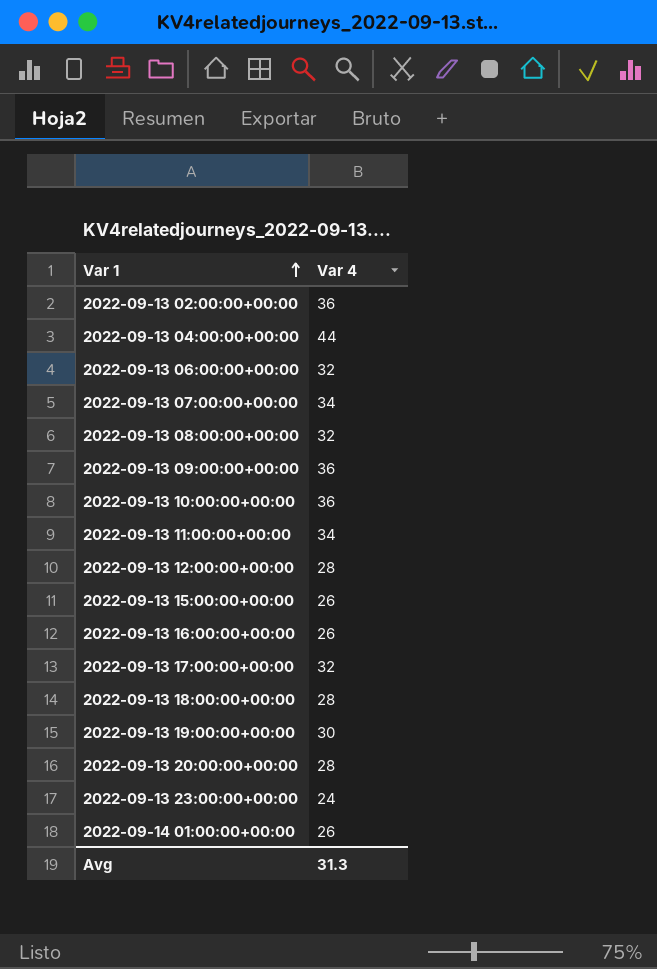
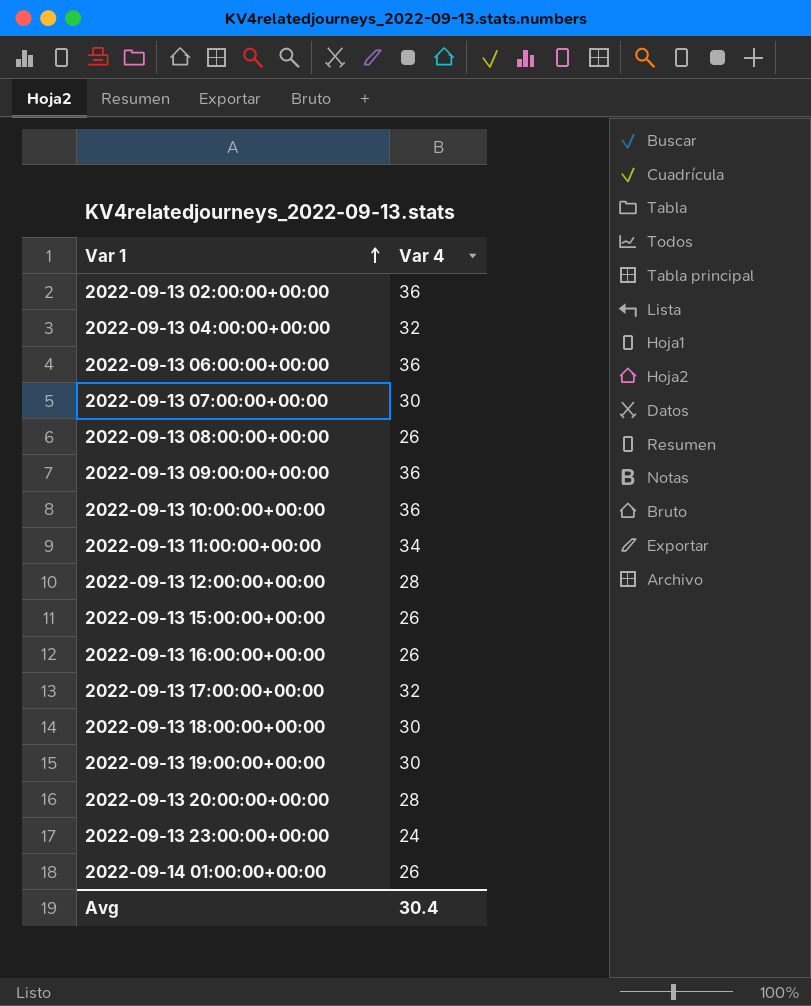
2022-09-13 04:00:00+00:00 | Var 4: 44 -> 32
2022-09-13 06:00:00+00:00 | Var 4: 32 -> 36
2022-09-13 07:00:00+00:00 | Var 4: 34 -> 30
2022-09-13 08:00:00+00:00 | Var 4: 32 -> 26
2022-09-13 18:00:00+00:00 | Var 4: 28 -> 30
Avg | Var 4: 31.3 -> 30.4

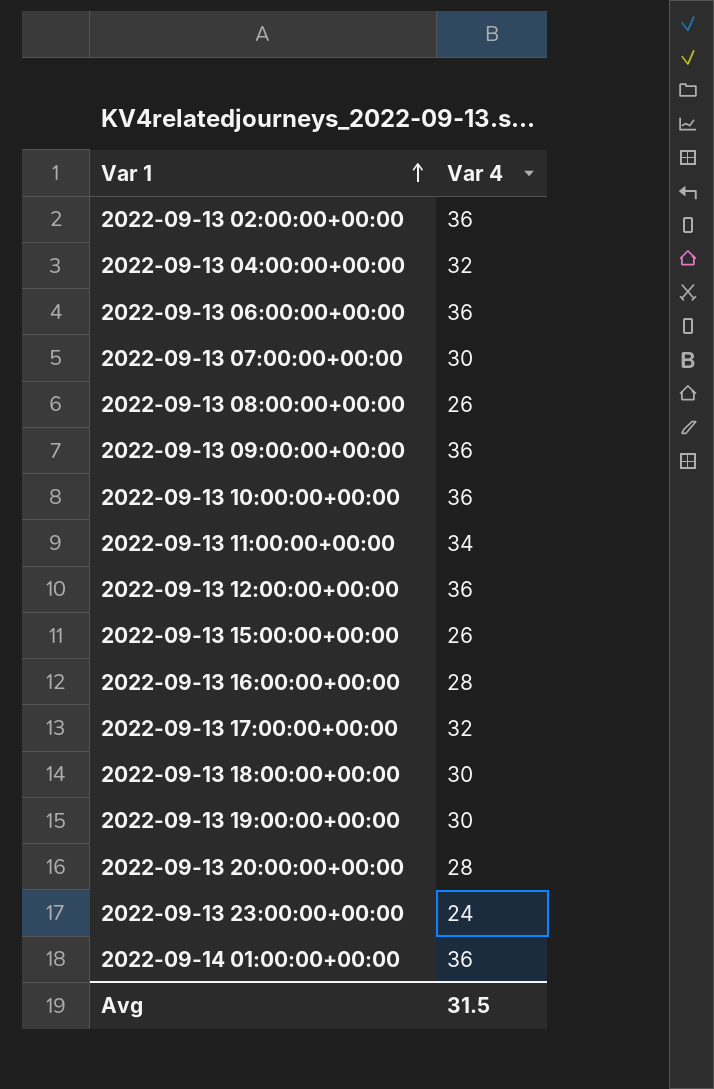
2022-09-13 12:00:00+00:00 | Var 4: 28 -> 36
2022-09-13 16:00:00+00:00 | Var 4: 26 -> 28
2022-09-14 01:00:00+00:00 | Var 4: 26 -> 36
Avg | Var 4: 30.4 -> 31.5

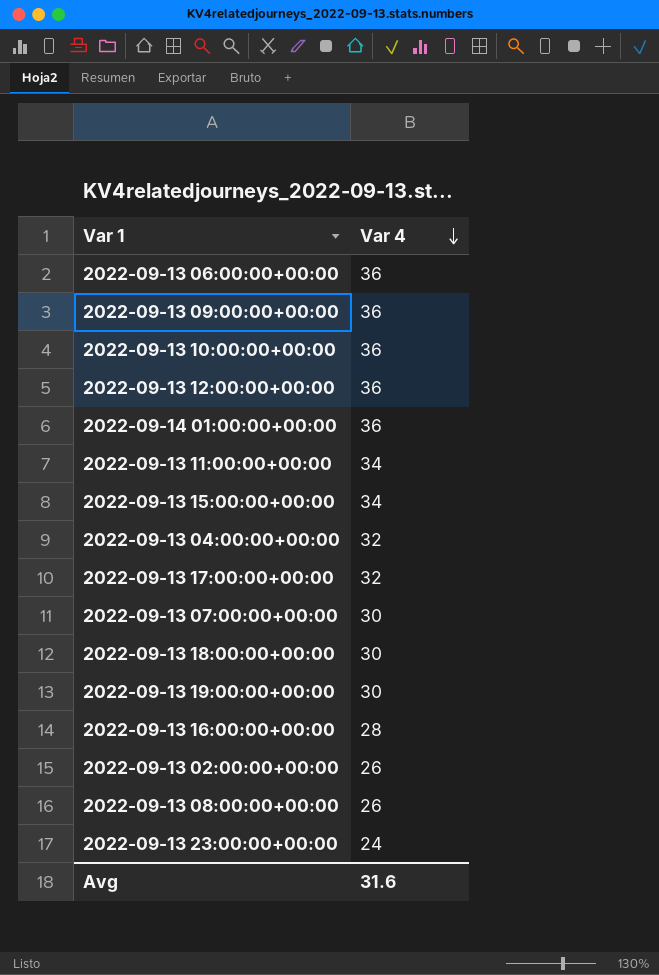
row order: Var 1 ascending -> Var 4 descending
row 2022-09-13 20:00:00+00:00: 28 -> none
2022-09-13 15:00:00+00:00 | Var 4: 26 -> 34
2022-09-13 02:00:00+00:00 | Var 4: 36 -> 26
Avg | Var 4: 31.5 -> 31.6

